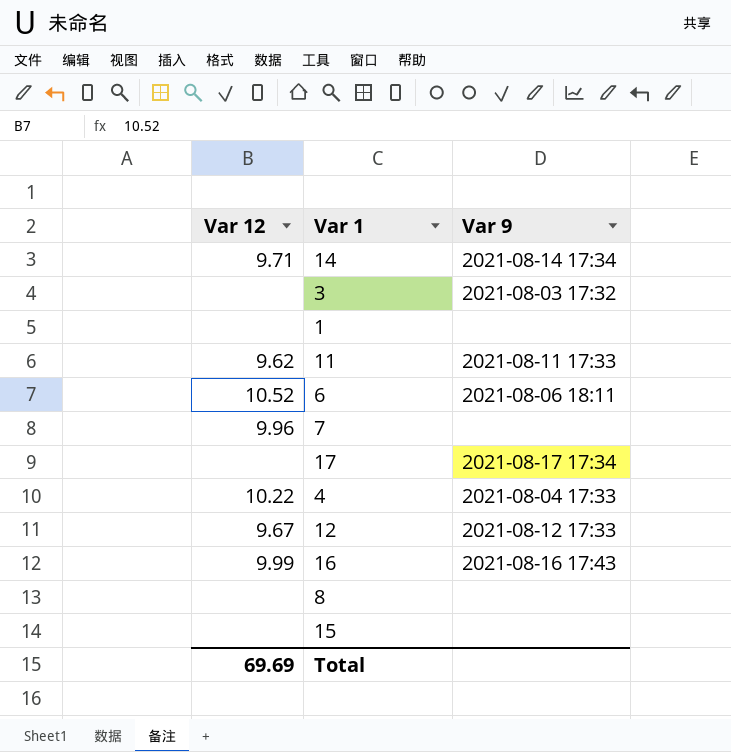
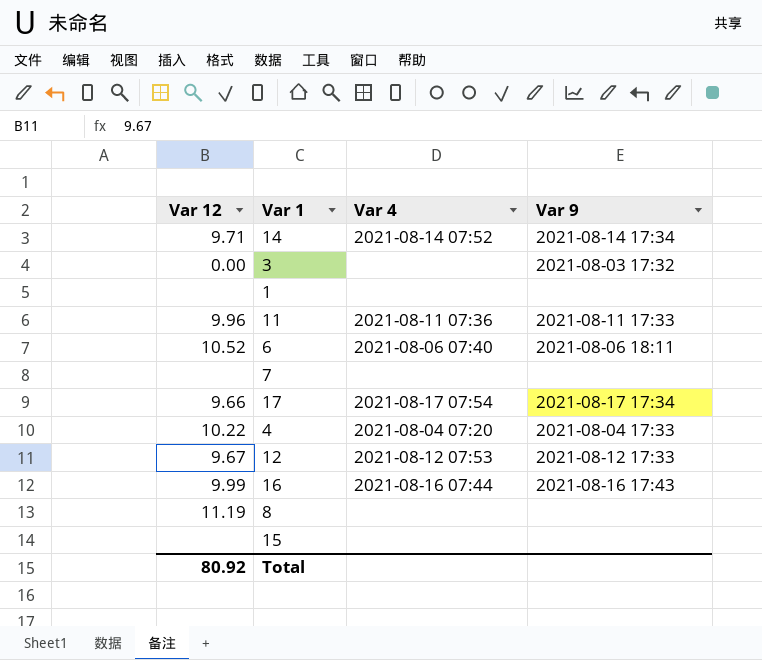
column Var 4 | position: none -> 3
3 | Var 12: none -> 0.00
11 | Var 12: 9.62 -> 9.96
7 | Var 12: 9.96 -> none
17 | Var 12: none -> 9.66
8 | Var 12: none -> 11.19
Total | Var 12: 69.69 -> 80.92

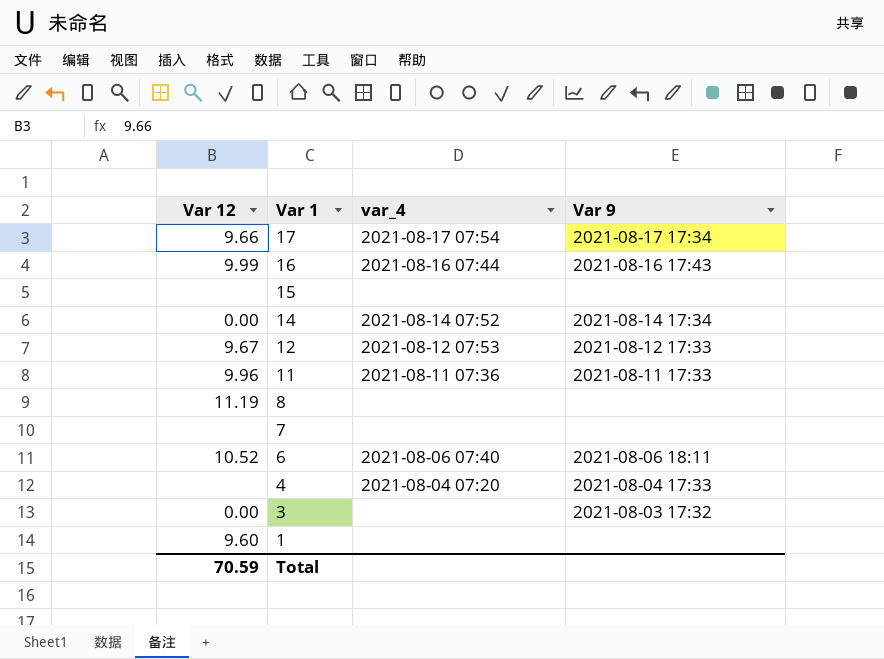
row order: none -> Var 1 descending
column name: Var 4 -> var_4
14 | Var 12: 9.71 -> 0.00
4 | Var 12: 10.22 -> none
1 | Var 12: none -> 9.60
Total | Var 12: 80.92 -> 70.59

